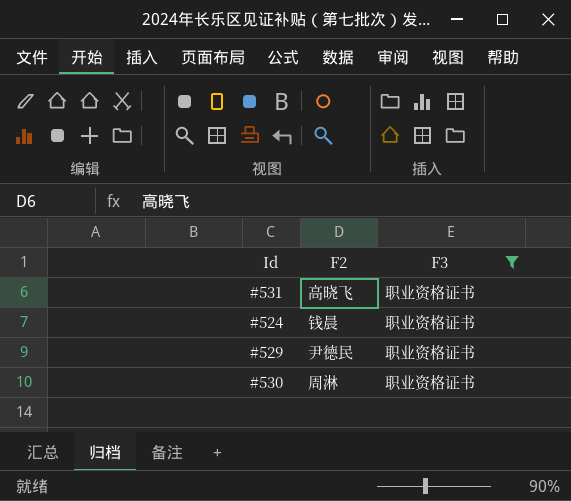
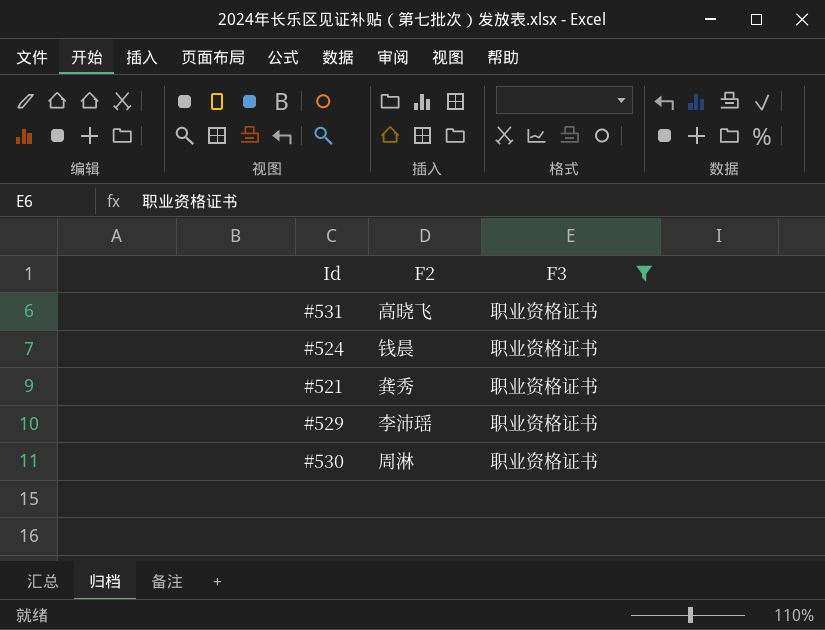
row #521: none -> 龚秀 | 职业资格证书
#529 | F2: 尹德民 -> 李沛瑶

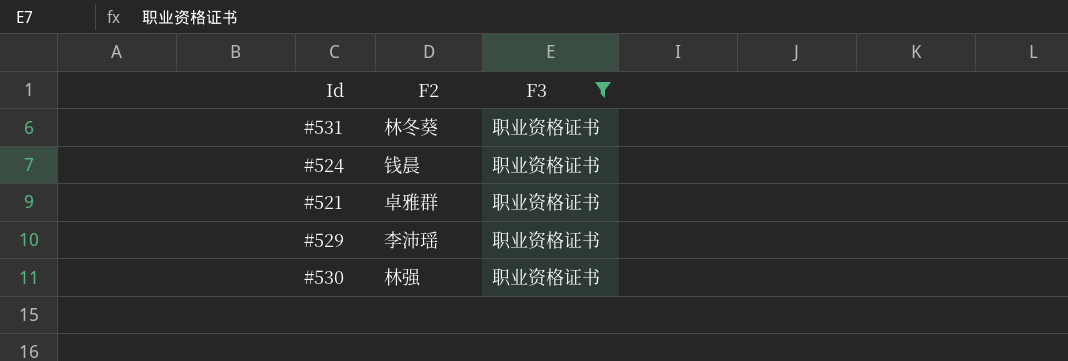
#531 | F2: 高晓飞 -> 林冬葵
#521 | F2: 龚秀 -> 卓雅群
#530 | F2: 周淋 -> 林强

